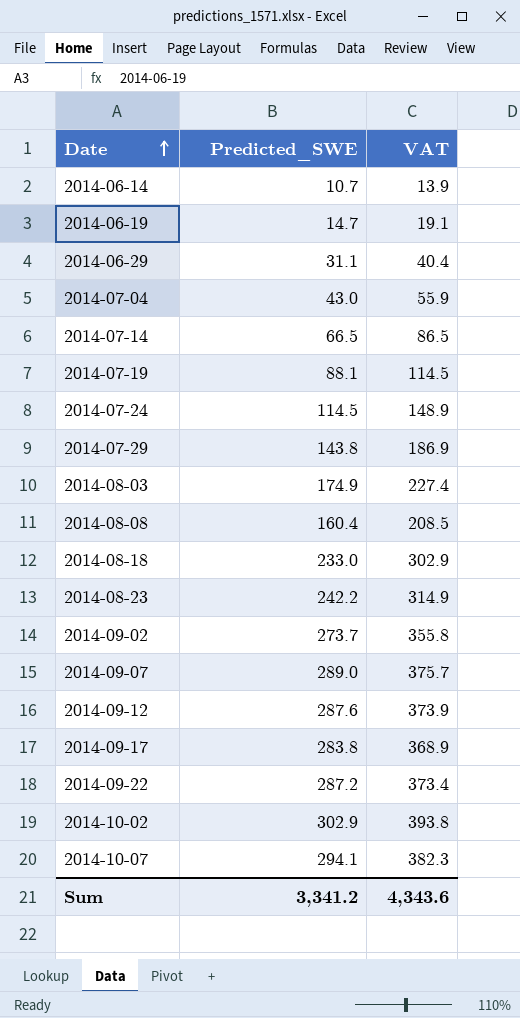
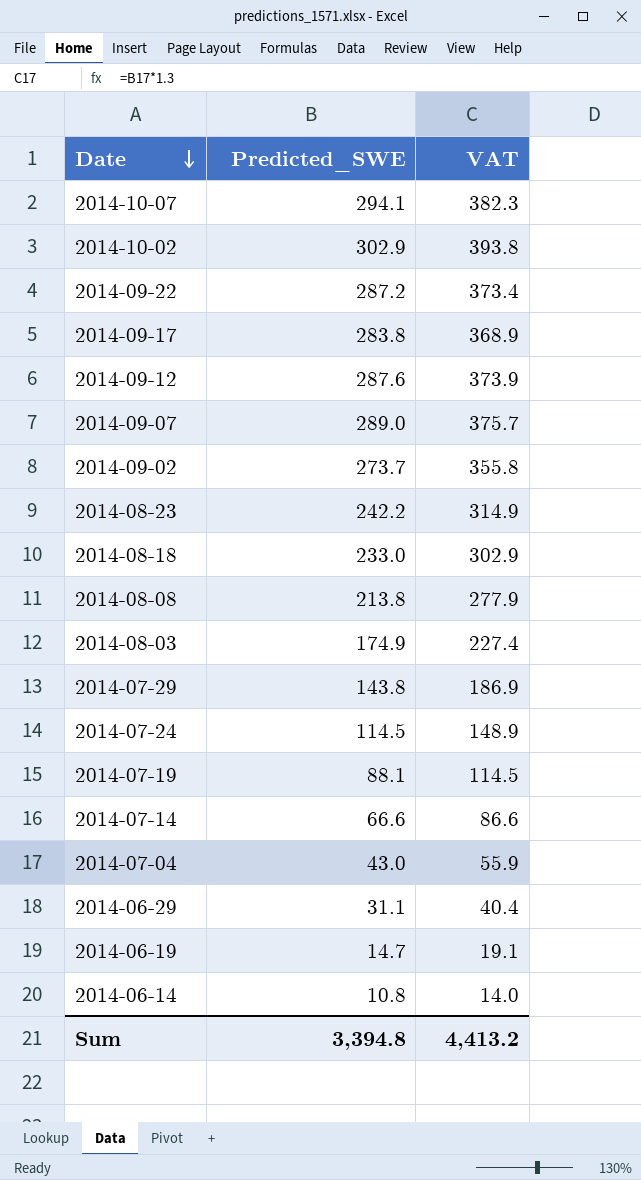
row order: Date ascending -> Date descending
2014-08-08 | Predicted_SWE: 160.4 -> 213.8
2014-08-08 | VAT: 208.5 -> 277.9
2014-07-14 | Predicted_SWE: 66.5 -> 66.6
2014-07-14 | VAT: 86.5 -> 86.6
2014-06-14 | Predicted_SWE: 10.7 -> 10.8
2014-06-14 | VAT: 13.9 -> 14.0
Sum | Predicted_SWE: 3,341.2 -> 3,394.8
Sum | VAT: 4,343.6 -> 4,413.2

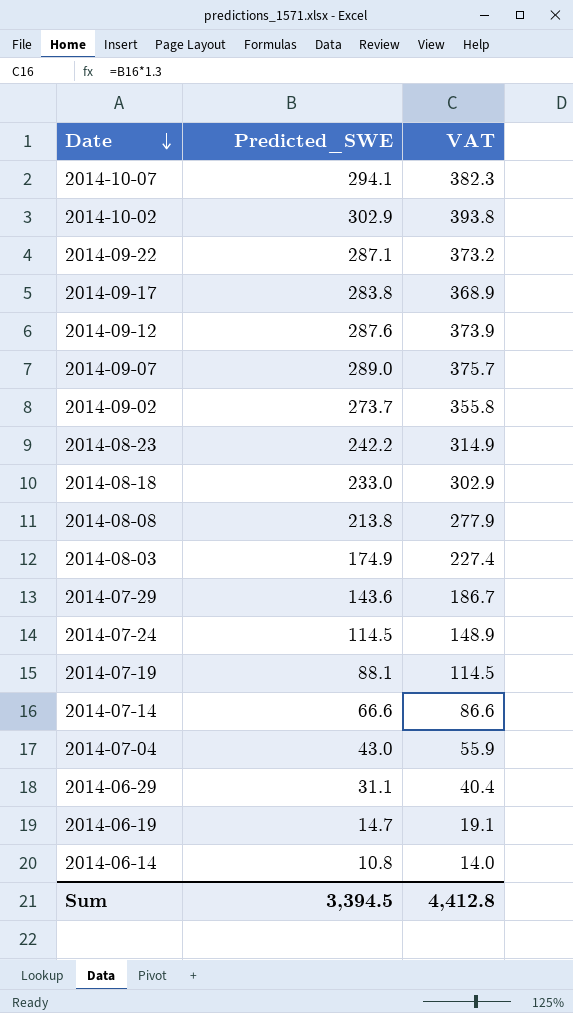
2014-09-22 | Predicted_SWE: 287.2 -> 287.1
2014-09-22 | VAT: 373.4 -> 373.2
2014-07-29 | Predicted_SWE: 143.8 -> 143.6
2014-07-29 | VAT: 186.9 -> 186.7
Sum | Predicted_SWE: 3,394.8 -> 3,394.5
Sum | VAT: 4,413.2 -> 4,412.8

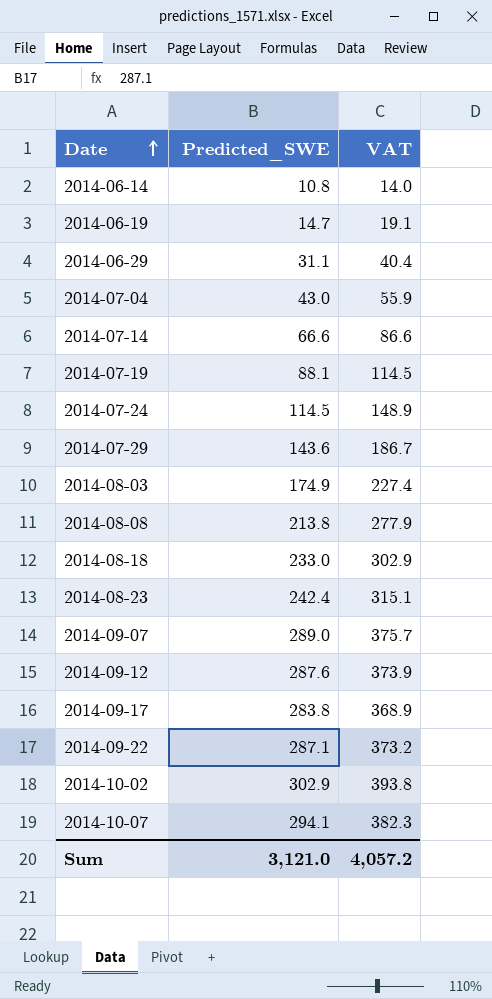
row order: Date descending -> Date ascending
row 2014-09-02: 273.7 | 355.8 -> none
2014-08-23 | Predicted_SWE: 242.2 -> 242.4
2014-08-23 | VAT: 314.9 -> 315.1
Sum | Predicted_SWE: 3,394.5 -> 3,121.0
Sum | VAT: 4,412.8 -> 4,057.2

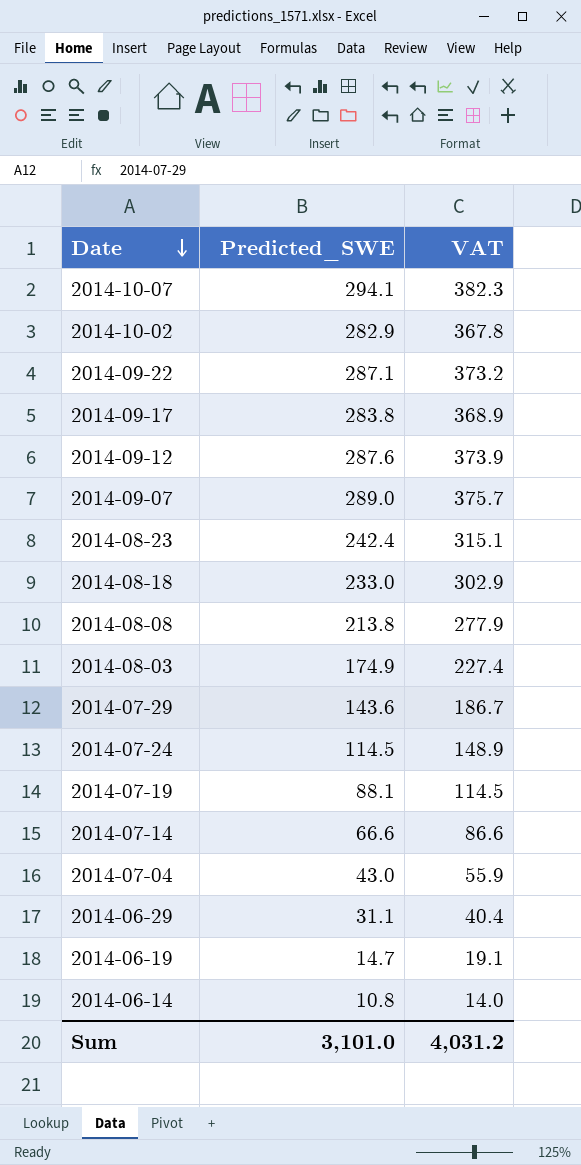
row order: Date ascending -> Date descending
2014-10-02 | Predicted_SWE: 302.9 -> 282.9
2014-10-02 | VAT: 393.8 -> 367.8
Sum | Predicted_SWE: 3,121.0 -> 3,101.0
Sum | VAT: 4,057.2 -> 4,031.2

